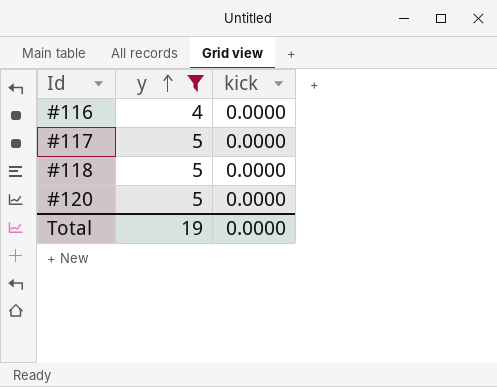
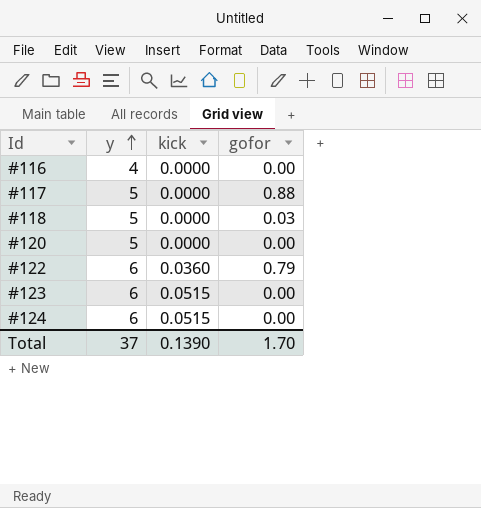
filter: y != 6 -> none
column gofor | position: none -> 4
Total | y: 19 -> 37
Total | kick: 0.0000 -> 0.1390

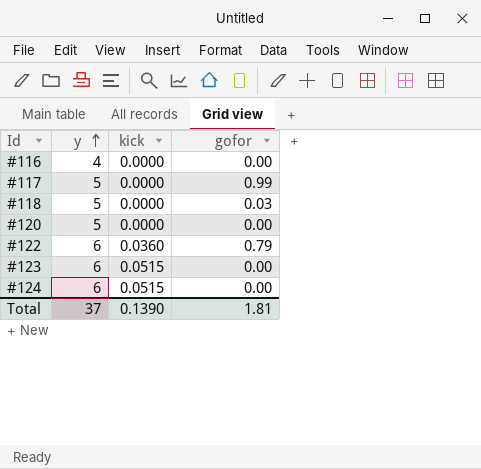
#117 | gofor: 0.88 -> 0.99
Total | gofor: 1.70 -> 1.81

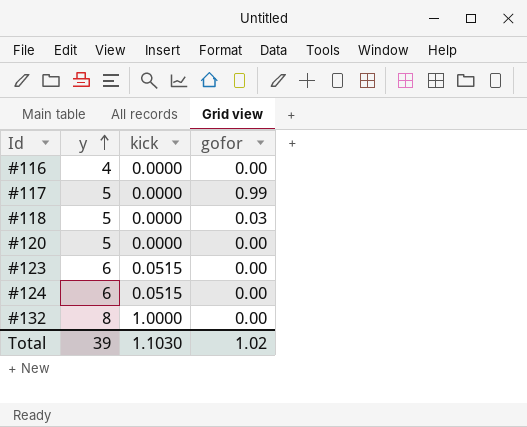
row #122: 6 | 0.0360 | 0.79 -> none
row #132: none -> 8 | 1.0000 | 0.00
Total | y: 37 -> 39
Total | kick: 0.1390 -> 1.1030
Total | gofor: 1.81 -> 1.02

